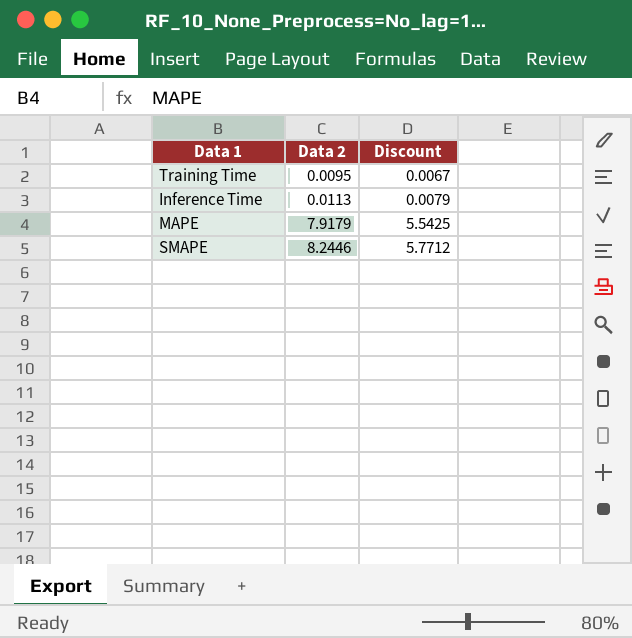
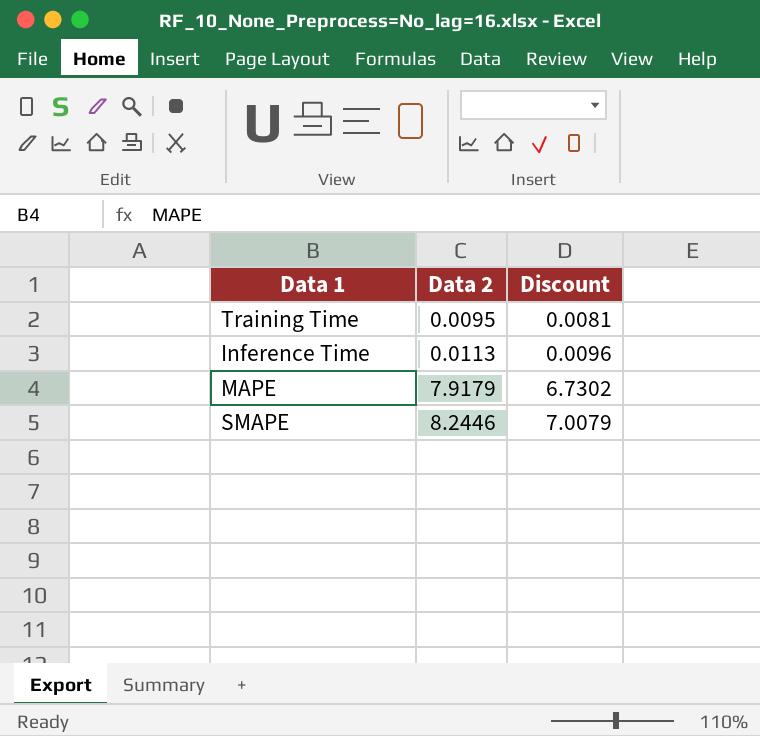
column Discount | formula: [Data 2] * 0.7 -> [Data 2] * 0.85

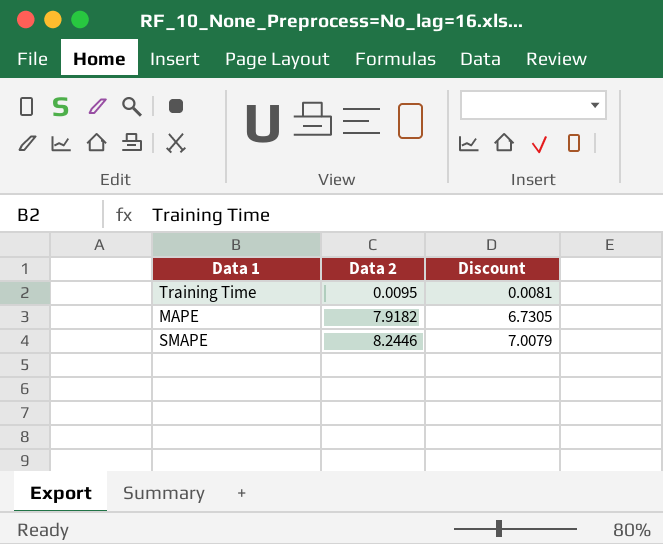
row Inference Time: 0.0113 | 0.0096 -> none
MAPE | Data 2: 7.9179 -> 7.9182
MAPE | Discount: 6.7302 -> 6.7305

